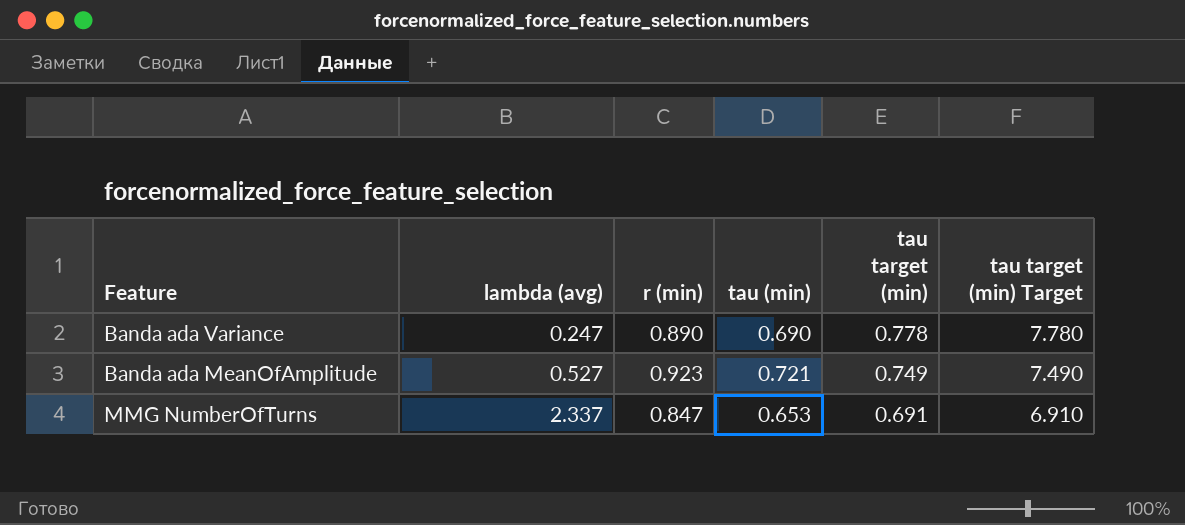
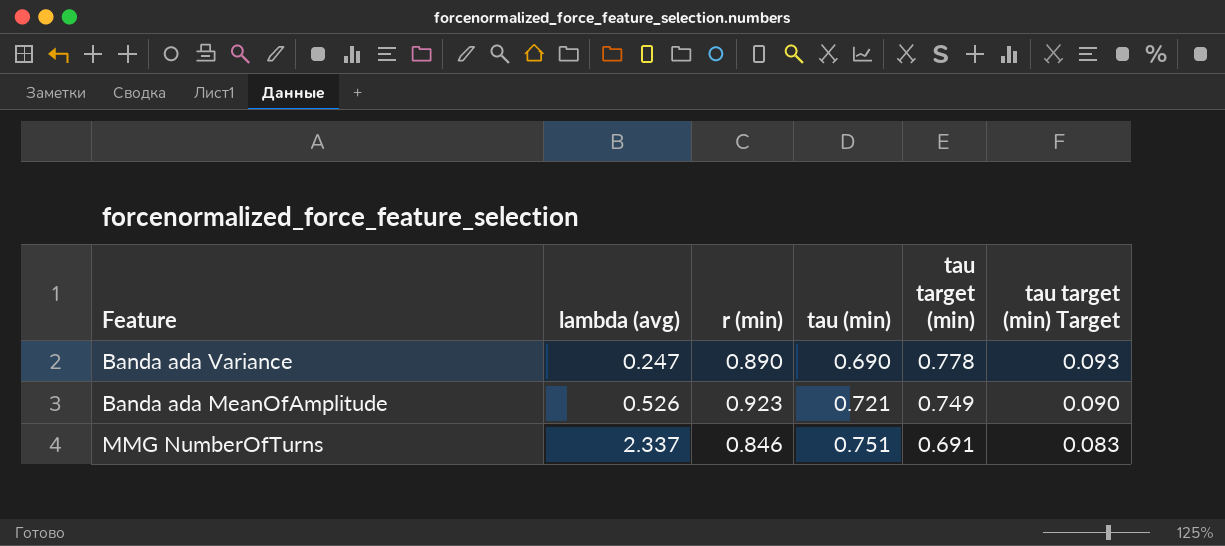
column tau target (min) Target | formula: [tau target (min)] * 10 -> [tau target (min)] * 0.12
Banda ada MeanOfAmplitude | lambda (avg): 0.527 -> 0.526
MMG NumberOfTurns | r (min): 0.847 -> 0.846
MMG NumberOfTurns | tau (min): 0.653 -> 0.751

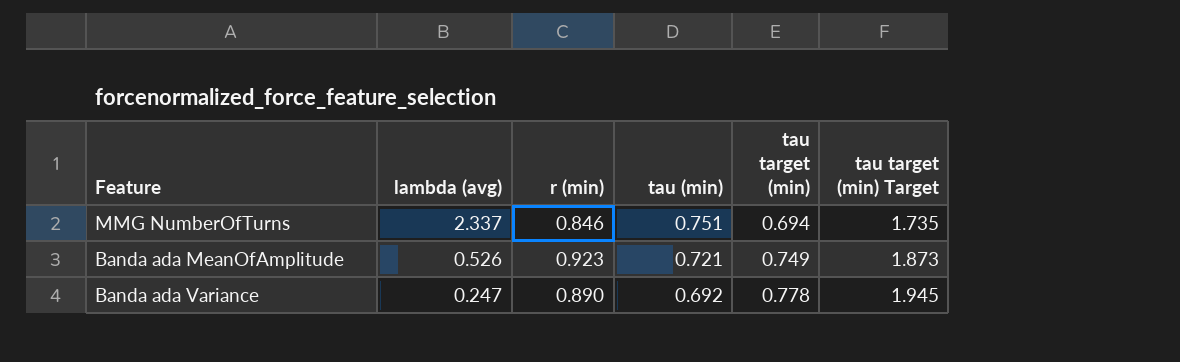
row order: lambda (avg) ascending -> lambda (avg) descending
column tau target (min) Target | formula: [tau target (min)] * 0.12 -> [tau target (min)] * 2.5
MMG NumberOfTurns | tau target (min): 0.691 -> 0.694
Banda ada Variance | tau (min): 0.690 -> 0.692

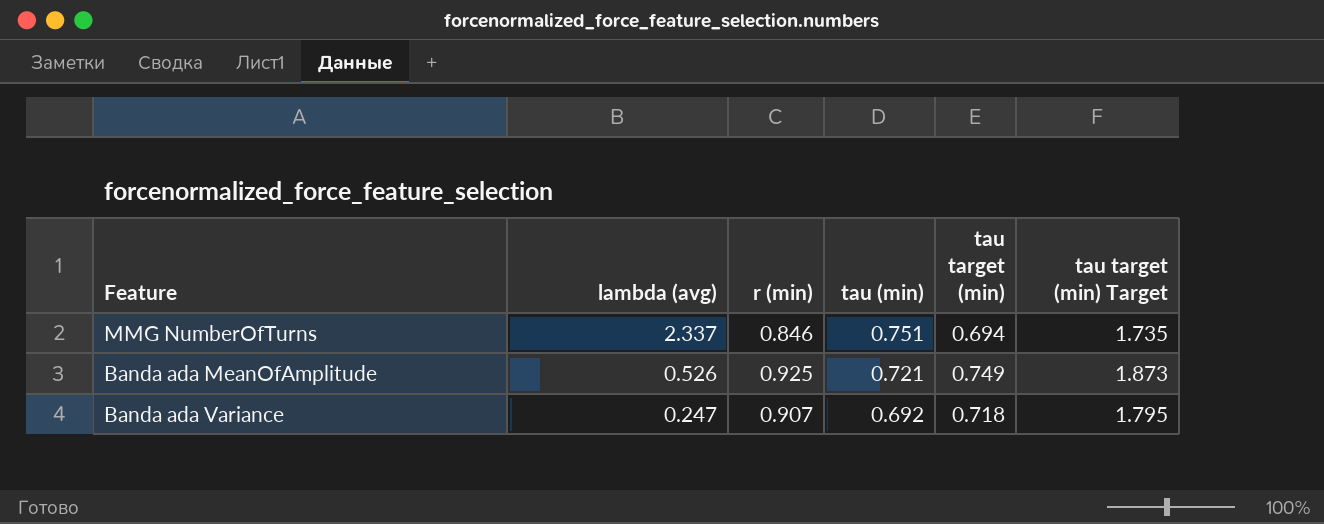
Banda ada MeanOfAmplitude | r (min): 0.923 -> 0.925
Banda ada Variance | r (min): 0.890 -> 0.907
Banda ada Variance | tau target (min): 0.778 -> 0.718
Banda ada Variance | tau target (min) Target: 1.945 -> 1.795

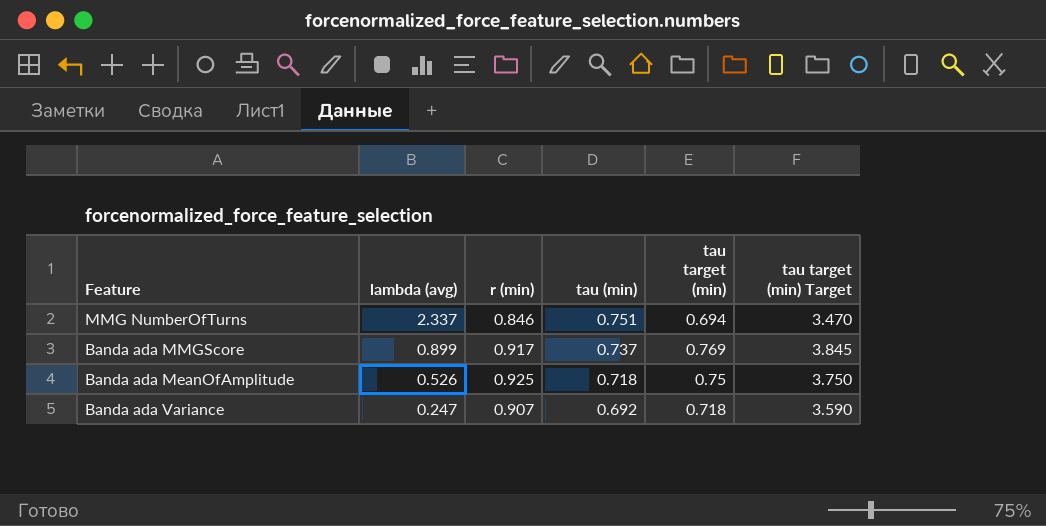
column tau target (min) Target | formula: [tau target (min)] * 2.5 -> [tau target (min)] * 5
row Banda ada MMGScore: none -> 0.899 | 0.917 | 0.737 | 0.769 | 3.845
Banda ada MeanOfAmplitude | tau (min): 0.721 -> 0.718
Banda ada MeanOfAmplitude | tau target (min): 0.749 -> 0.75

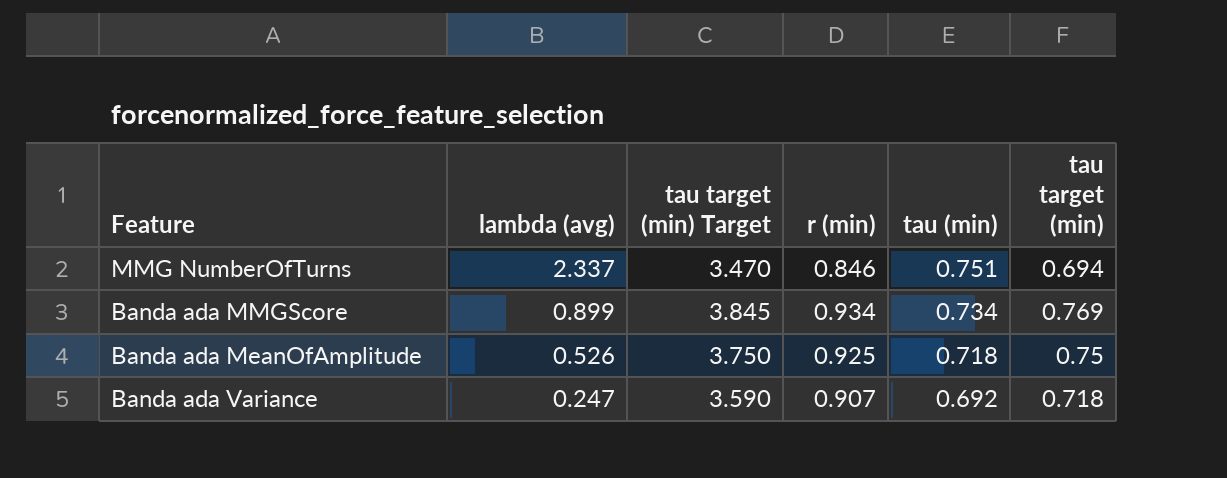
column tau target (min) Target | position: 6 -> 3
Banda ada MMGScore | r (min): 0.917 -> 0.934
Banda ada MMGScore | tau (min): 0.737 -> 0.734

